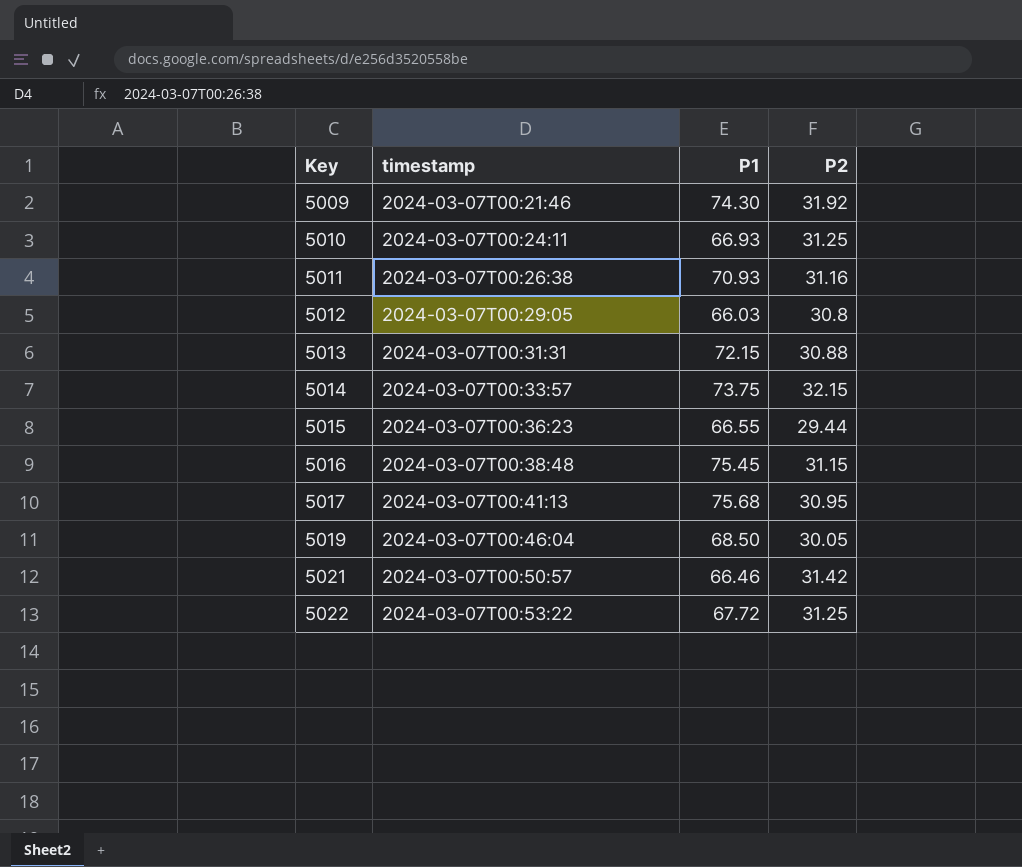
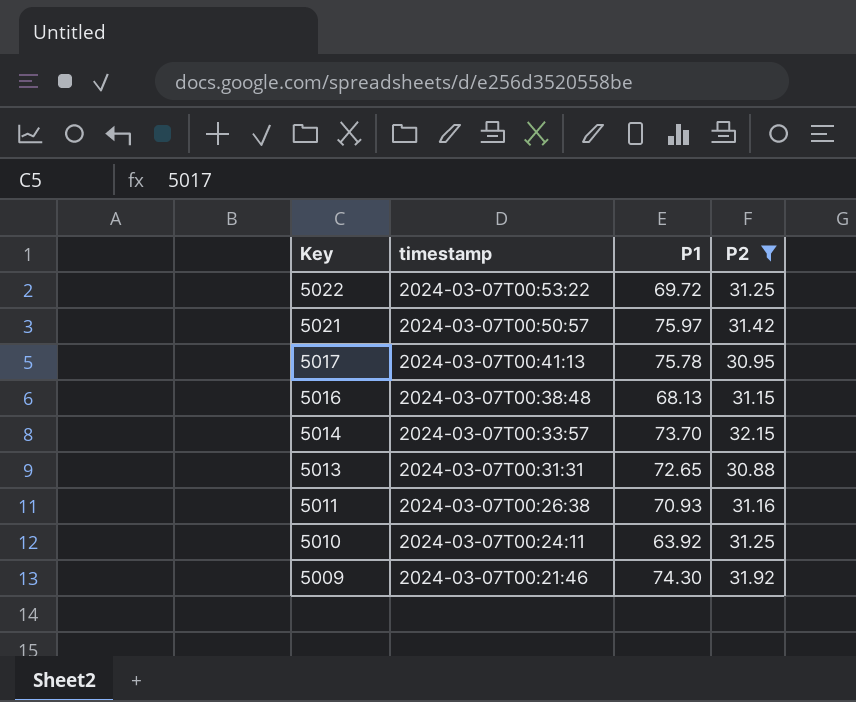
filter: none -> P2 >= 30.88
row order: Key ascending -> Key descending
5022 | P1: 67.72 -> 69.72
5021 | P1: 66.46 -> 75.97
5017 | P1: 75.68 -> 75.78
5016 | P1: 75.45 -> 68.13
5014 | P1: 73.75 -> 73.70
5013 | P1: 72.15 -> 72.65
5010 | P1: 66.93 -> 63.92

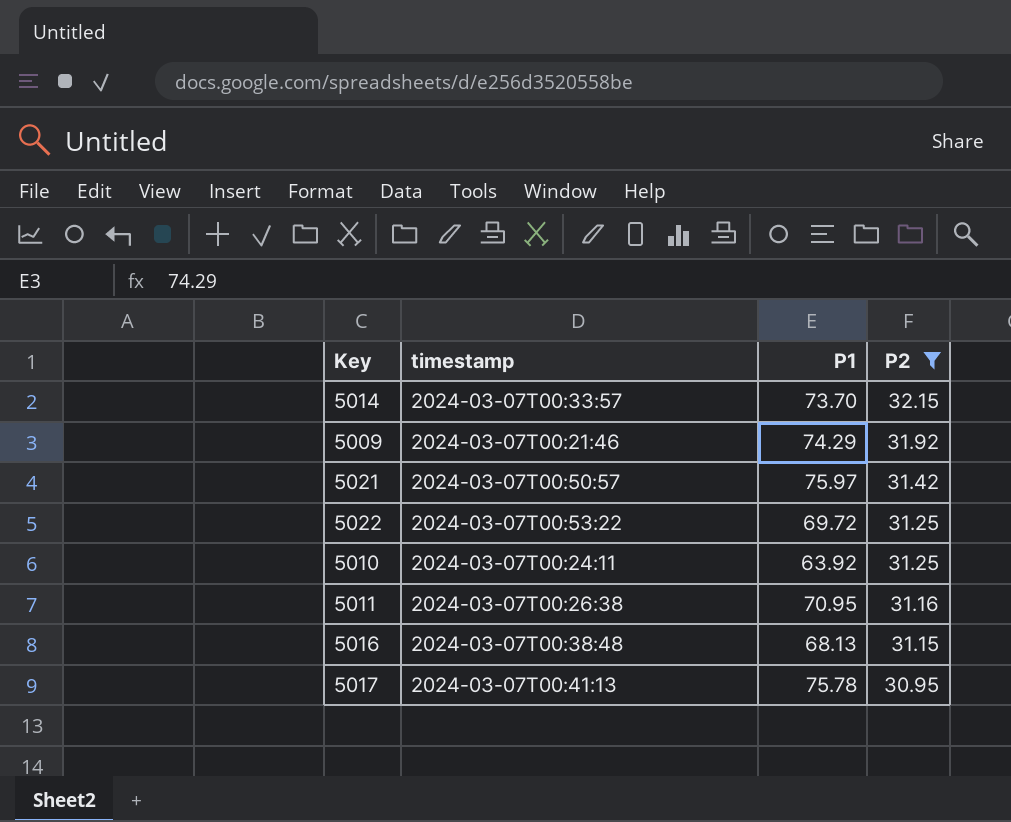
row order: Key descending -> P2 descending
row 5013: 2024-03-07T00:31:31 | 72.65 | 30.88 -> none
5009 | P1: 74.30 -> 74.29
5011 | P1: 70.93 -> 70.95

